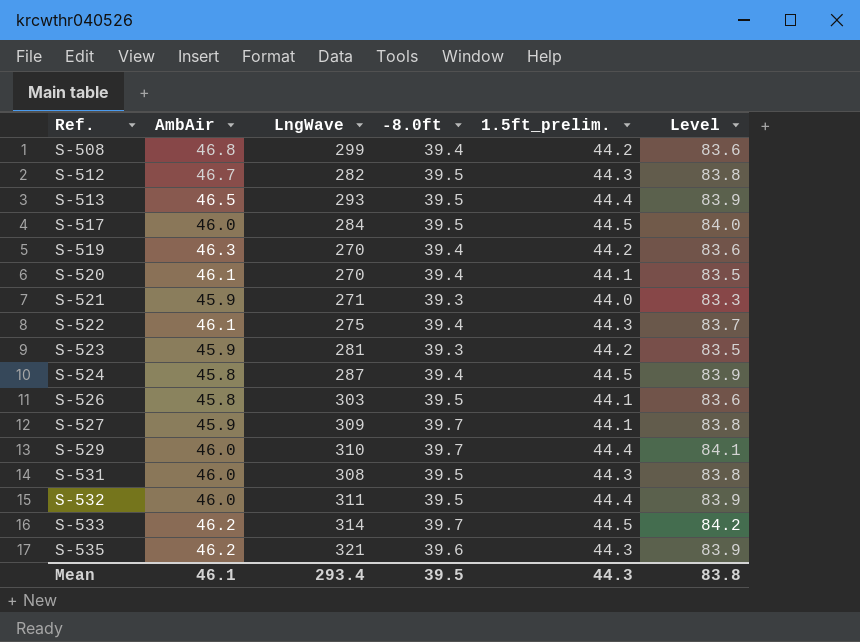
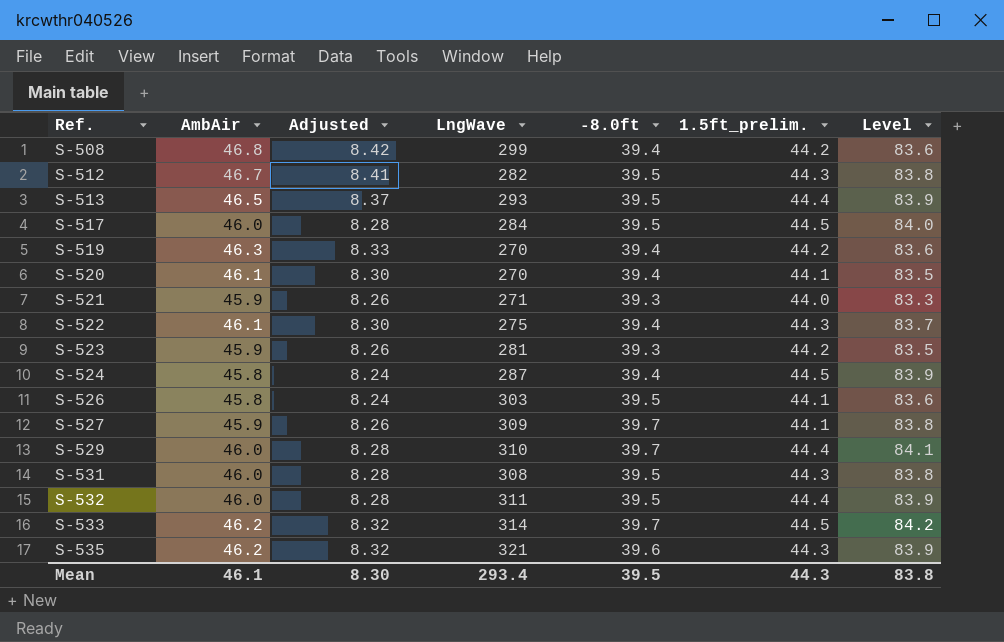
column Adjusted | formula: none -> [AmbAir] * 0.18

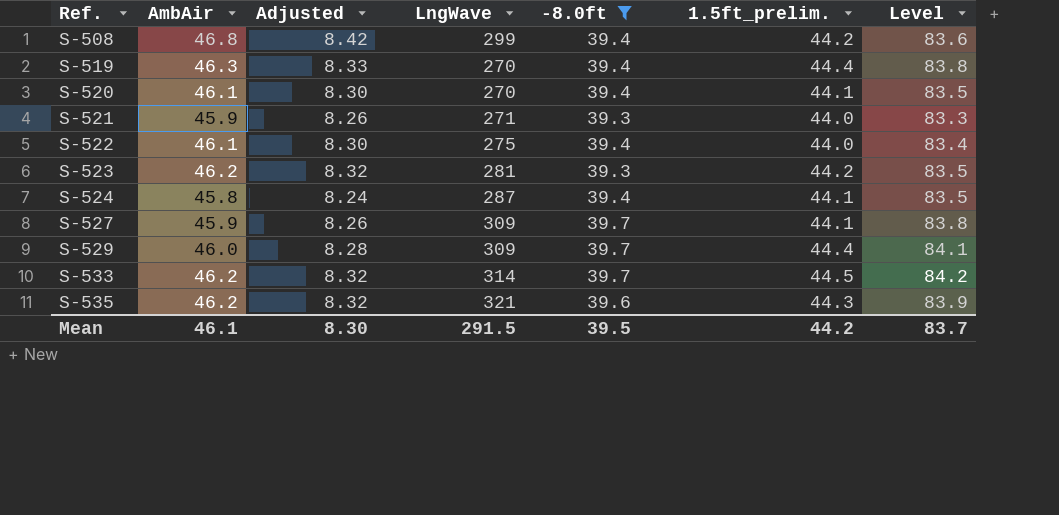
filter: none -> -8.0ft != 39.5
S-519 | 1.5ft_prelim.: 44.2 -> 44.4
S-519 | Level: 83.6 -> 83.8
S-522 | 1.5ft_prelim.: 44.3 -> 44.0
S-522 | Level: 83.7 -> 83.4
S-523 | AmbAir: 45.9 -> 46.2
S-523 | Adjusted: 8.26 -> 8.32
S-524 | 1.5ft_prelim.: 44.5 -> 44.1
S-524 | Level: 83.9 -> 83.5
S-529 | LngWave: 310 -> 309
Mean | LngWave: 293.4 -> 291.5
Mean | 1.5ft_prelim.: 44.3 -> 44.2
Mean | Level: 83.8 -> 83.7

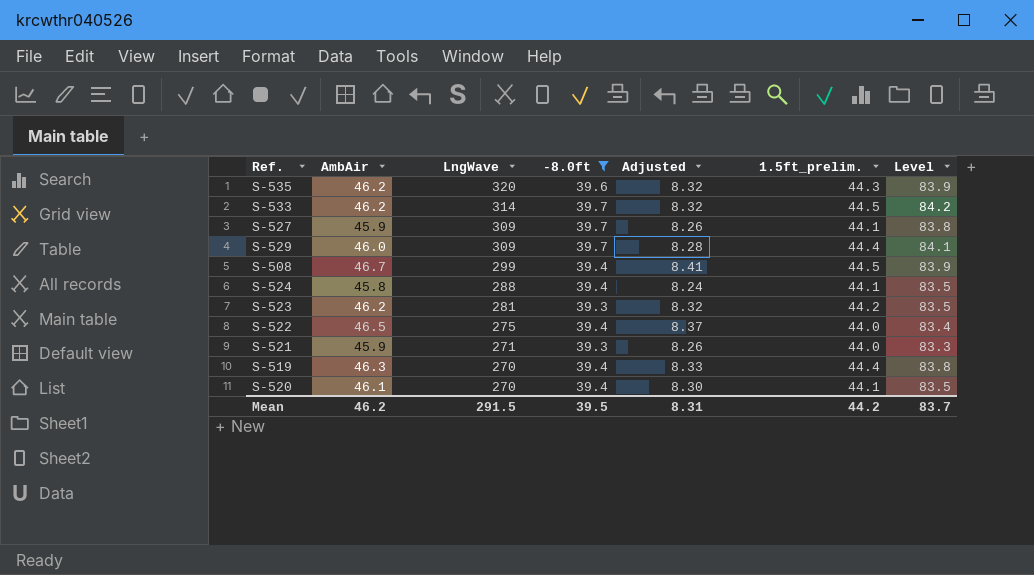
row order: Ref. ascending -> LngWave descending
column Adjusted | position: 3 -> 5
S-535 | LngWave: 321 -> 320
S-508 | AmbAir: 46.8 -> 46.7
S-508 | Adjusted: 8.42 -> 8.41
S-508 | 1.5ft_prelim.: 44.2 -> 44.5
S-508 | Level: 83.6 -> 83.9
S-524 | LngWave: 287 -> 288
S-522 | AmbAir: 46.1 -> 46.5
S-522 | Adjusted: 8.30 -> 8.37
Mean | AmbAir: 46.1 -> 46.2
Mean | Adjusted: 8.30 -> 8.31

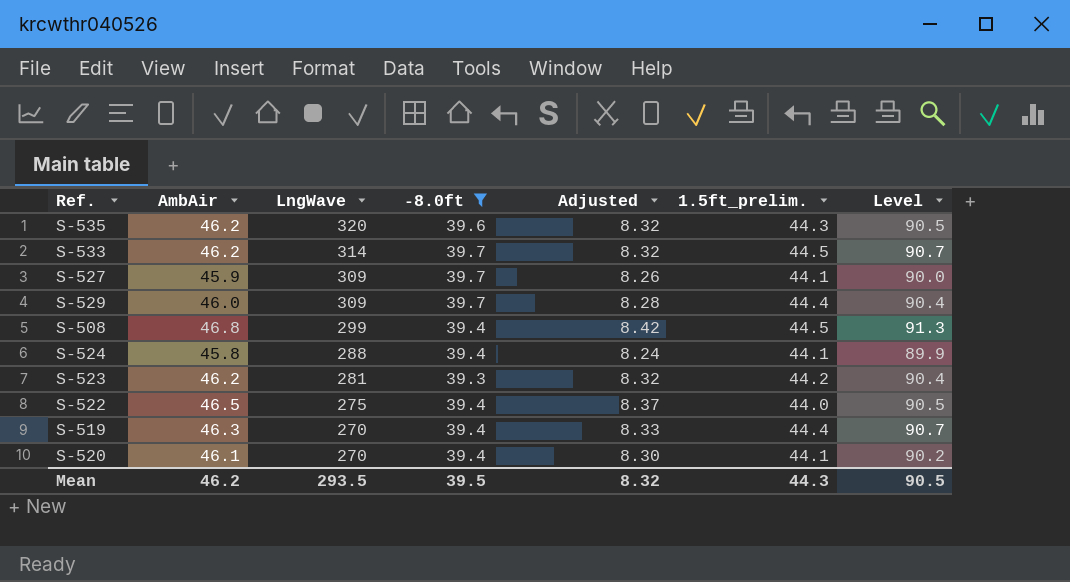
column Level | formula: [-8.0ft] + [1.5ft_prelim.] -> [AmbAir] + [1.5ft_prelim.]
row S-521: 45.9 | 271 | 39.3 | 8.26 | 44.0 | 83.3 -> none
S-508 | AmbAir: 46.7 -> 46.8
S-508 | Adjusted: 8.41 -> 8.42
Mean | LngWave: 291.5 -> 293.5
Mean | Adjusted: 8.31 -> 8.32
Mean | 1.5ft_prelim.: 44.2 -> 44.3
Mean | Level: 83.7 -> 90.5

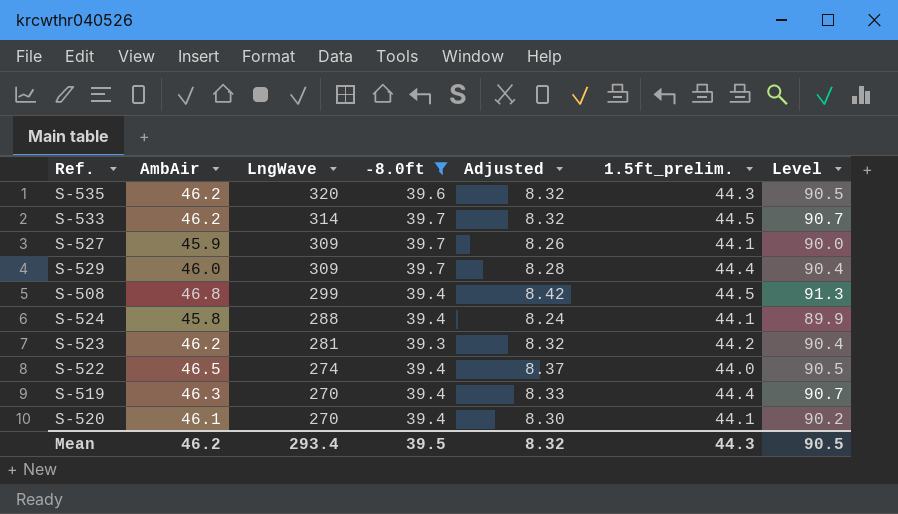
S-522 | LngWave: 275 -> 274
Mean | LngWave: 293.5 -> 293.4

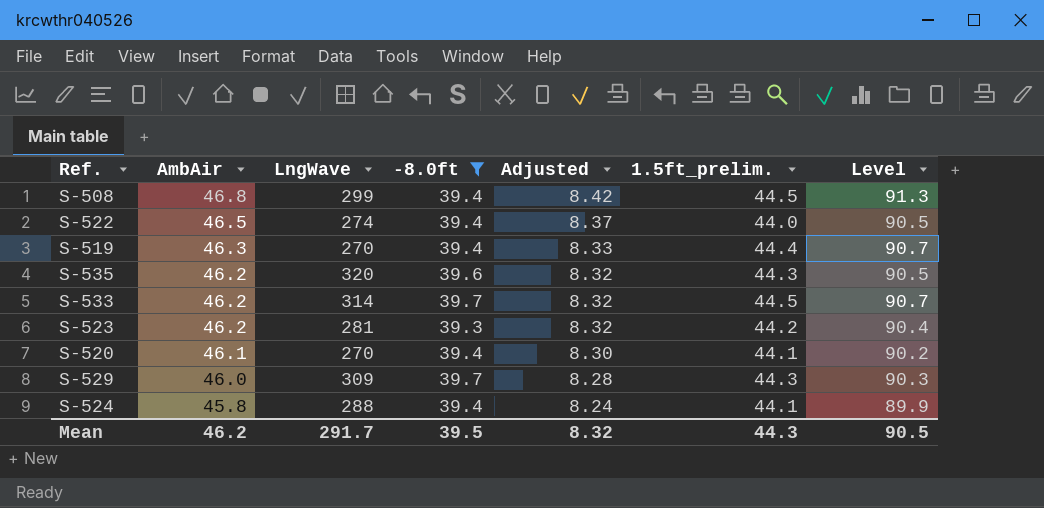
row order: LngWave descending -> AmbAir descending
row S-527: 45.9 | 309 | 39.7 | 8.26 | 44.1 | 90.0 -> none
S-529 | 1.5ft_prelim.: 44.4 -> 44.3
S-529 | Level: 90.4 -> 90.3
Mean | LngWave: 293.4 -> 291.7

